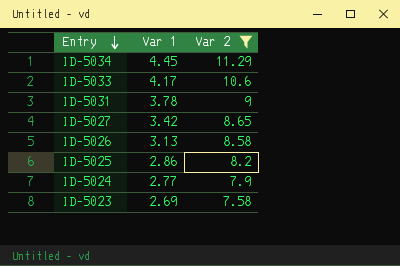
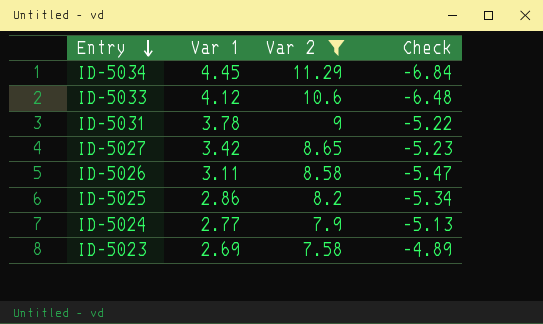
column Check | formula: none -> [Var 1] - [Var 2]
ID-5033 | Var 1: 4.17 -> 4.12
ID-5026 | Var 1: 3.13 -> 3.11

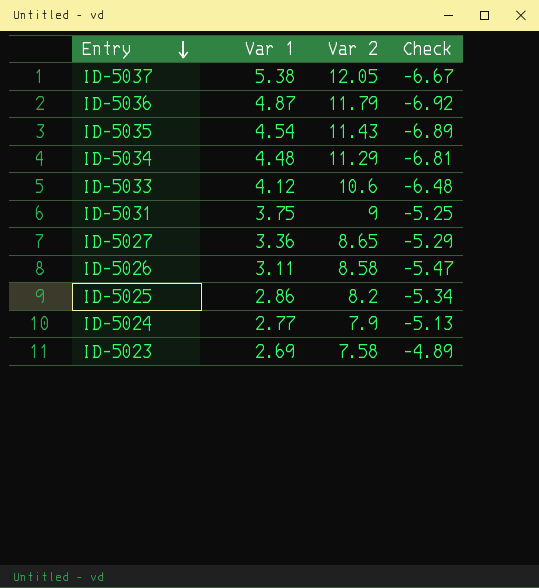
filter: Var 2 <= 11.29 -> none
ID-5034 | Var 1: 4.45 -> 4.48
ID-5034 | Check: -6.84 -> -6.81
ID-5031 | Var 1: 3.78 -> 3.75
ID-5031 | Check: -5.22 -> -5.25
ID-5027 | Var 1: 3.42 -> 3.36
ID-5027 | Check: -5.23 -> -5.29

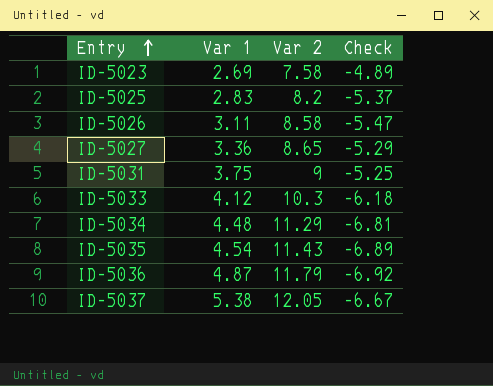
row order: Entry descending -> Entry ascending
row ID-5024: 2.77 | 7.9 | -5.13 -> none
ID-5025 | Var 1: 2.86 -> 2.83
ID-5025 | Check: -5.34 -> -5.37
ID-5033 | Var 2: 10.6 -> 10.3
ID-5033 | Check: -6.48 -> -6.18

